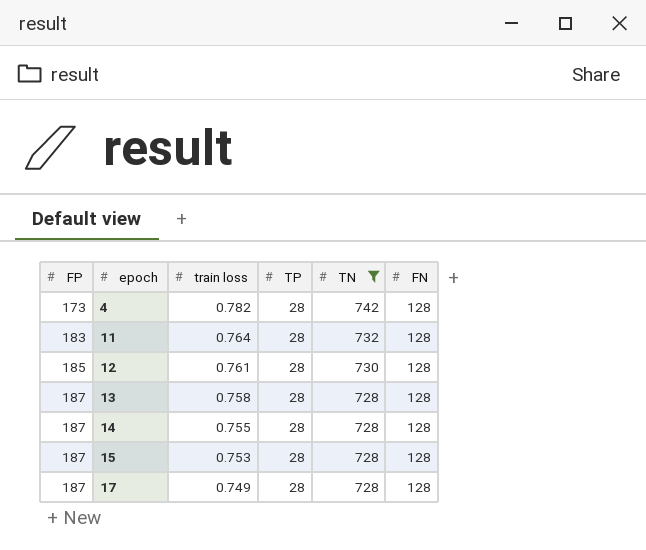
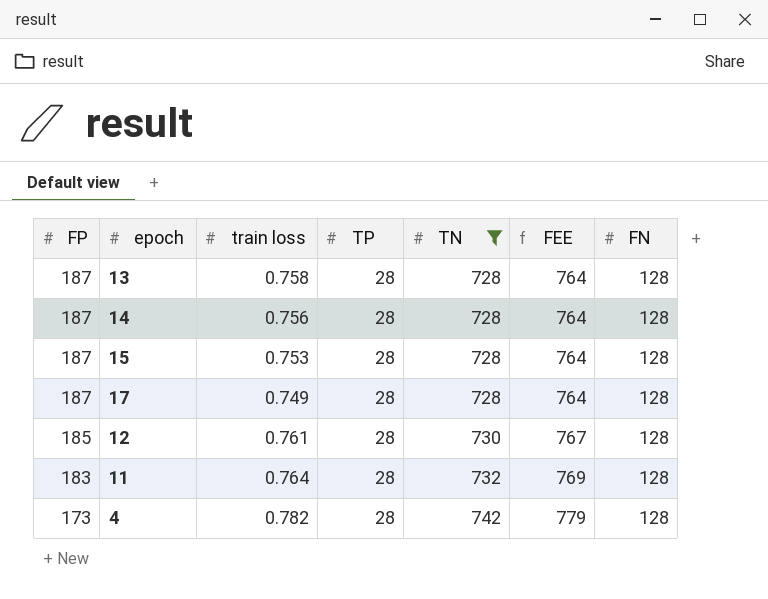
row order: FP ascending -> FP descending
column FEE | formula: none -> [TN] * 1.05
14 | train loss: 0.755 -> 0.756

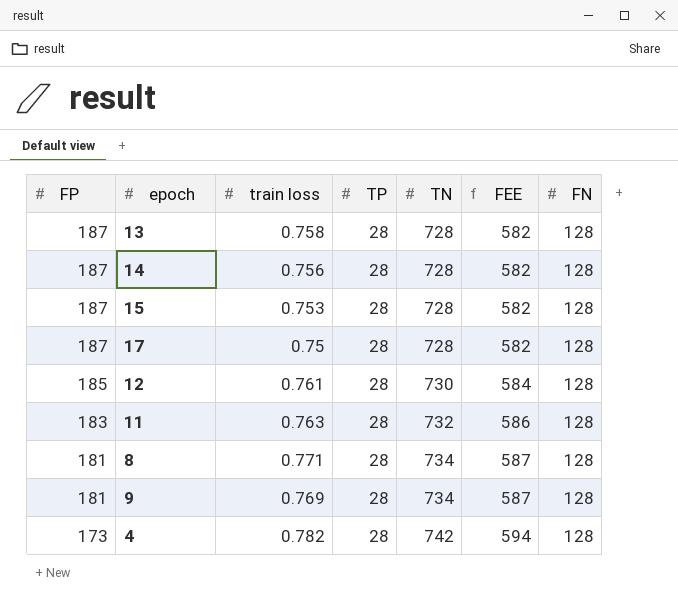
filter: TN != 734 -> none
column FEE | formula: [TN] * 1.05 -> [TN] * 0.8
17 | train loss: 0.749 -> 0.75
11 | train loss: 0.764 -> 0.763

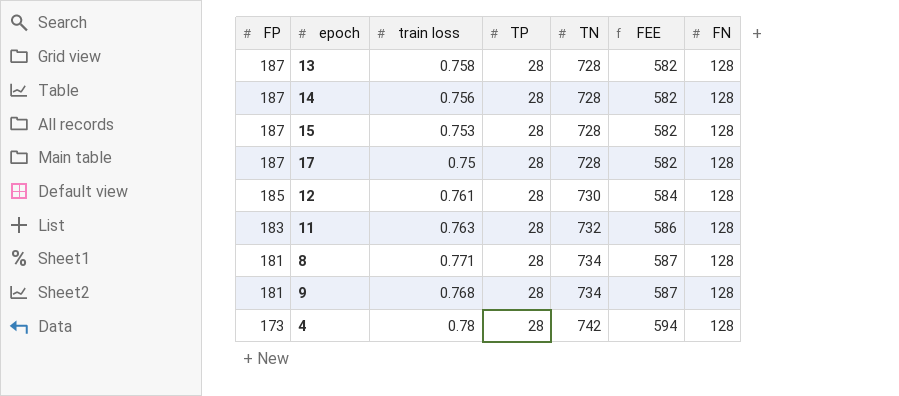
9 | train loss: 0.769 -> 0.768
4 | train loss: 0.782 -> 0.78

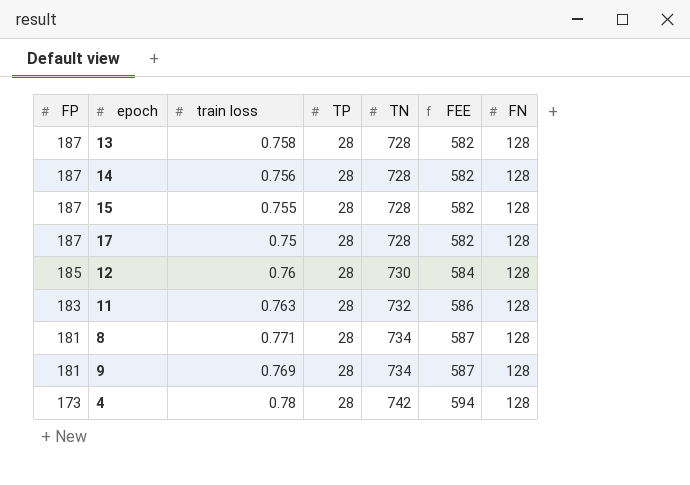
15 | train loss: 0.753 -> 0.755
12 | train loss: 0.761 -> 0.76
9 | train loss: 0.768 -> 0.769

